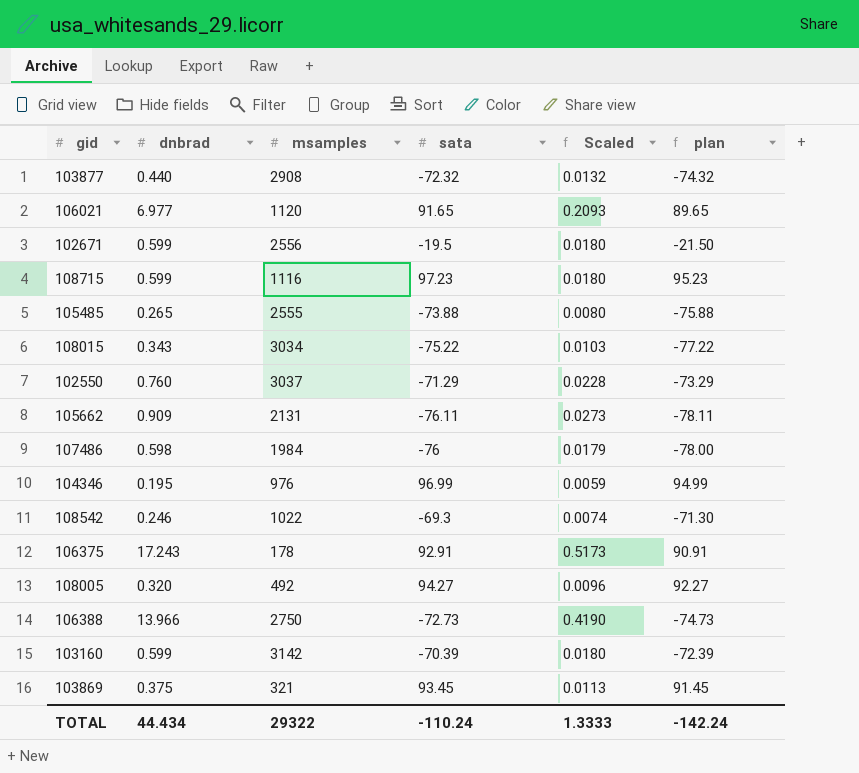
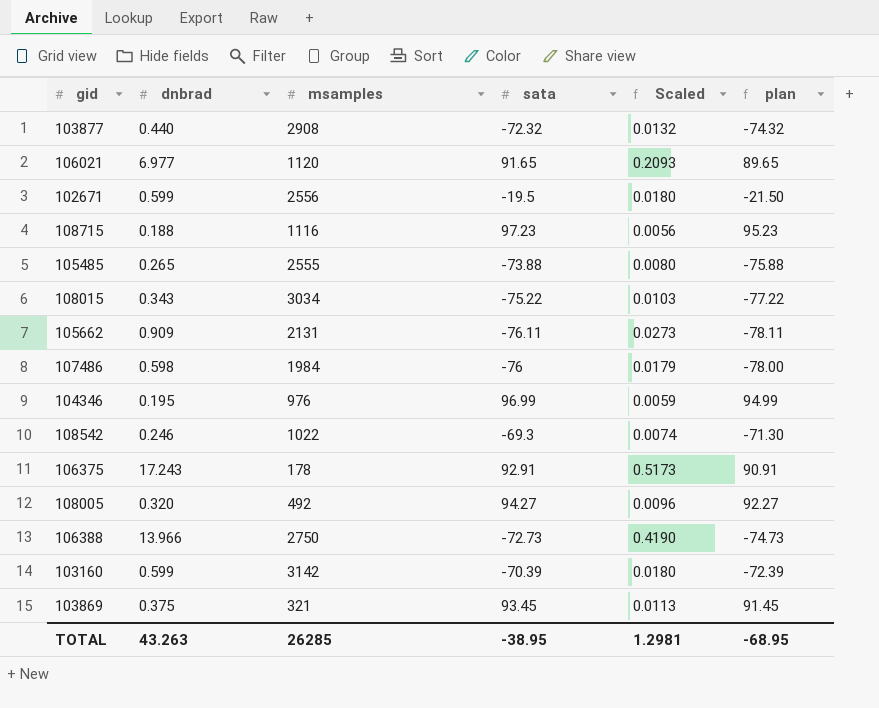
row 102550: 0.760 | 3037 | -71.29 | 0.0228 | -73.29 -> none
108715 | dnbrad: 0.599 -> 0.188
108715 | Scaled: 0.0180 -> 0.0056
TOTAL | dnbrad: 44.434 -> 43.263
TOTAL | msamples: 29322 -> 26285
TOTAL | sata: -110.24 -> -38.95
TOTAL | Scaled: 1.3333 -> 1.2981
TOTAL | plan: -142.24 -> -68.95

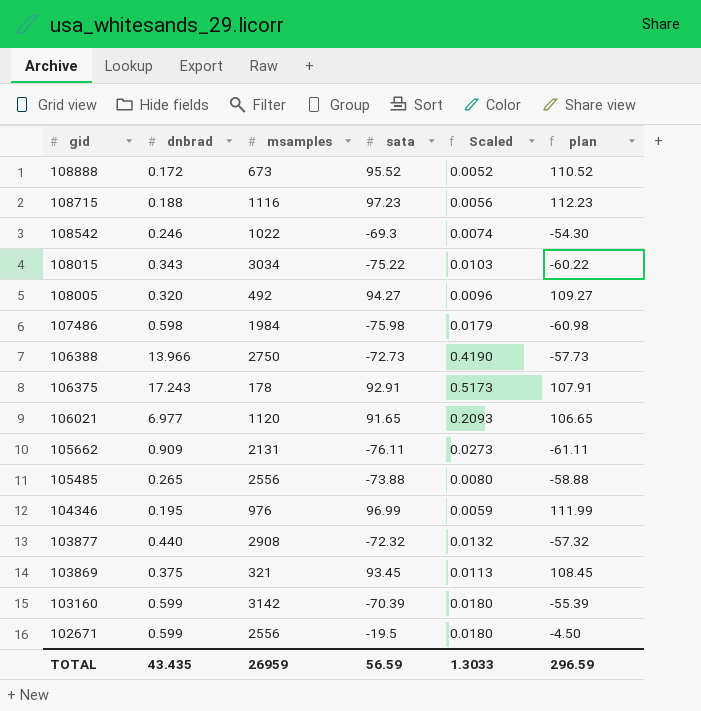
row order: none -> gid descending
column plan | formula: [sata] - 2 -> [sata] + 15
row 108888: none -> 0.172 | 673 | 95.52 | 0.0052 | 110.52
107486 | sata: -76 -> -75.98
105485 | msamples: 2555 -> 2556
TOTAL | dnbrad: 43.263 -> 43.435
TOTAL | msamples: 26285 -> 26959
TOTAL | sata: -38.95 -> 56.59
TOTAL | Scaled: 1.2981 -> 1.3033
TOTAL | plan: -68.95 -> 296.59

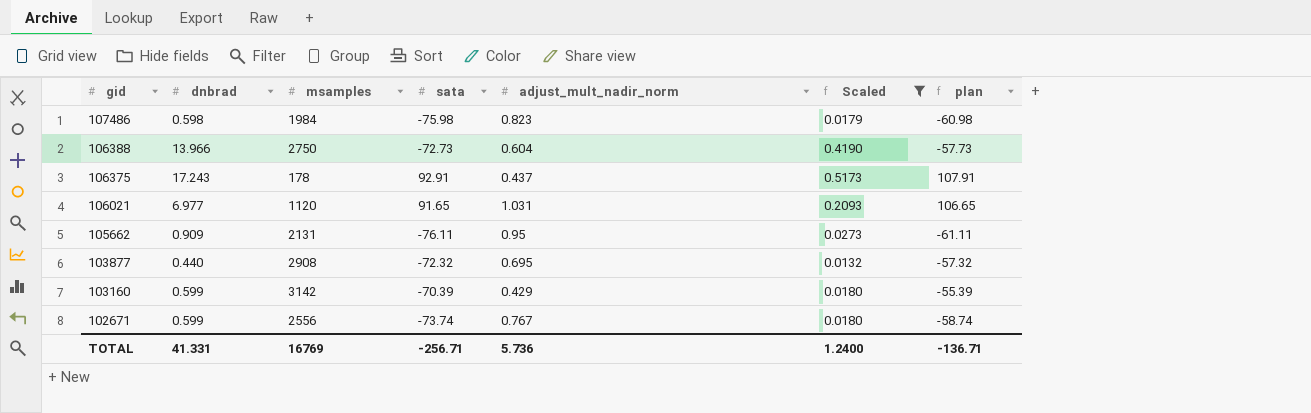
filter: none -> Scaled >= 0.0132
column adjust_mult_nadir_norm | position: none -> 5
102671 | sata: -19.5 -> -73.74
102671 | plan: -4.50 -> -58.74
TOTAL | dnbrad: 43.435 -> 41.331
TOTAL | msamples: 26959 -> 16769
TOTAL | sata: 56.59 -> -256.71
TOTAL | Scaled: 1.3033 -> 1.2400
TOTAL | plan: 296.59 -> -136.71

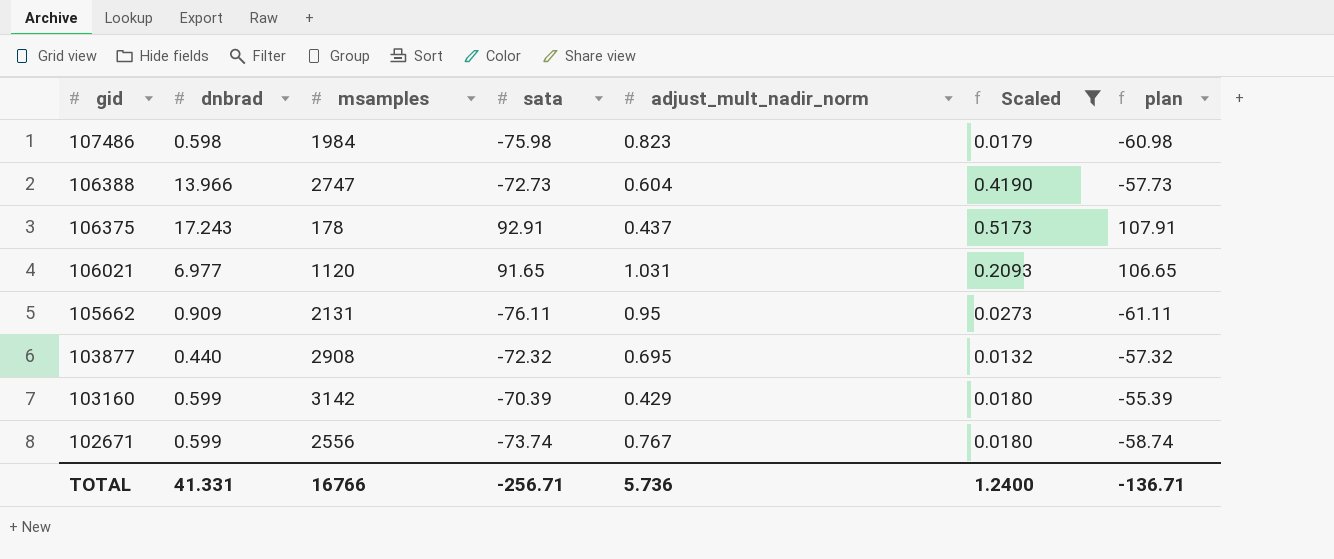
106388 | msamples: 2750 -> 2747
TOTAL | msamples: 16769 -> 16766

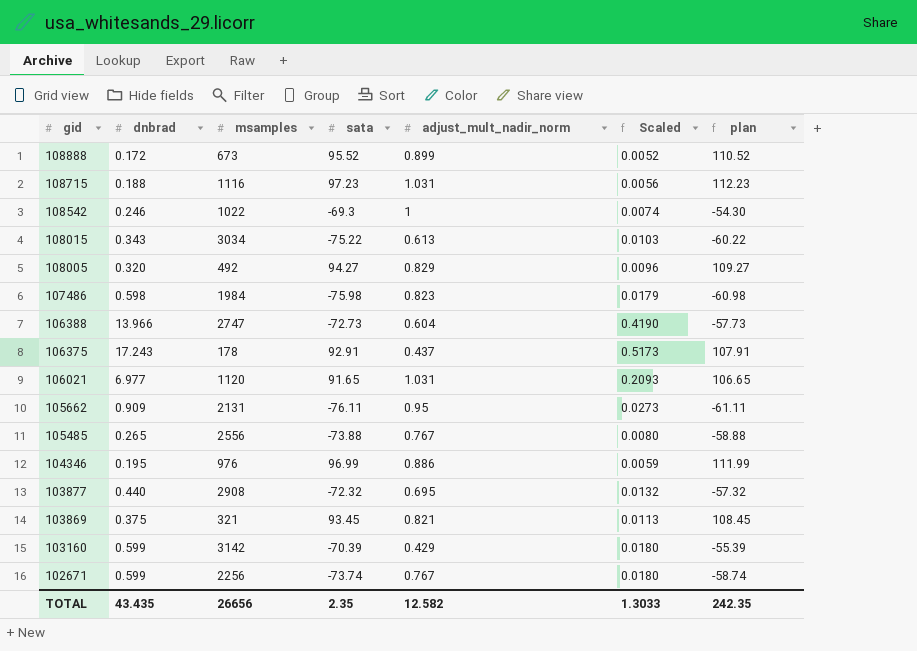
filter: Scaled >= 0.0132 -> none
102671 | msamples: 2556 -> 2256
TOTAL | dnbrad: 41.331 -> 43.435
TOTAL | msamples: 16766 -> 26656
TOTAL | sata: -256.71 -> 2.35
TOTAL | adjust_mult_nadir_norm: 5.736 -> 12.582
TOTAL | Scaled: 1.2400 -> 1.3033
TOTAL | plan: -136.71 -> 242.35

